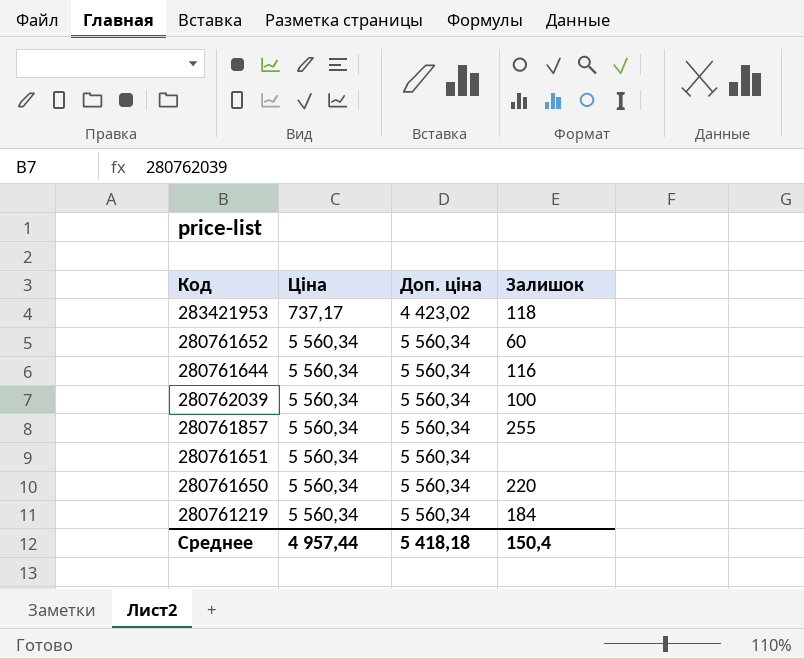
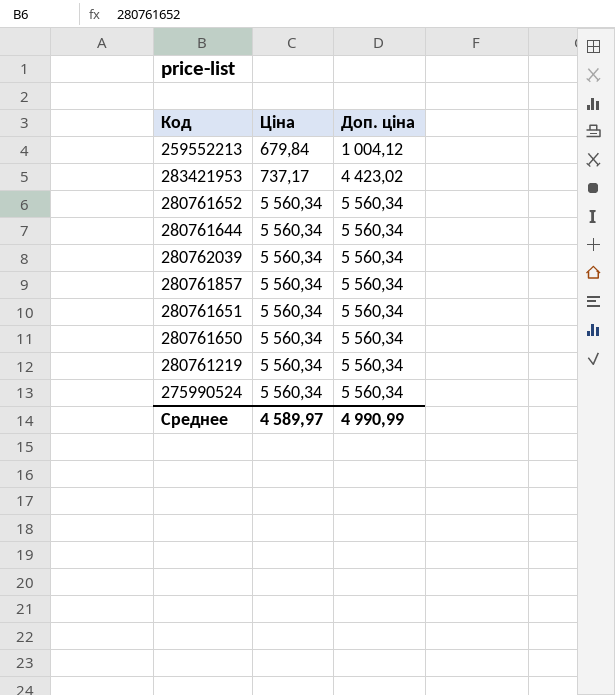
column Залишок | position: 4 -> none
row 259552213: none -> 679,84 | 1 004,12
row 275990524: none -> 5 560,34 | 5 560,34
Среднее | Ціна: 4 957,44 -> 4 589,97
Среднее | Доп. ціна: 5 418,18 -> 4 990,99

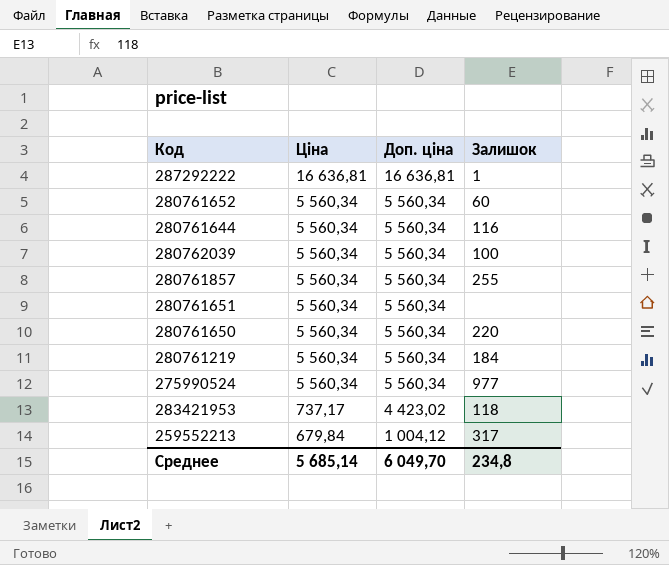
row order: Ціна ascending -> Ціна descending
column Залишок | position: none -> 4
row 287292222: none -> 16 636,81 | 16 636,81 | 1
Среднее | Ціна: 4 589,97 -> 5 685,14
Среднее | Доп. ціна: 4 990,99 -> 6 049,70

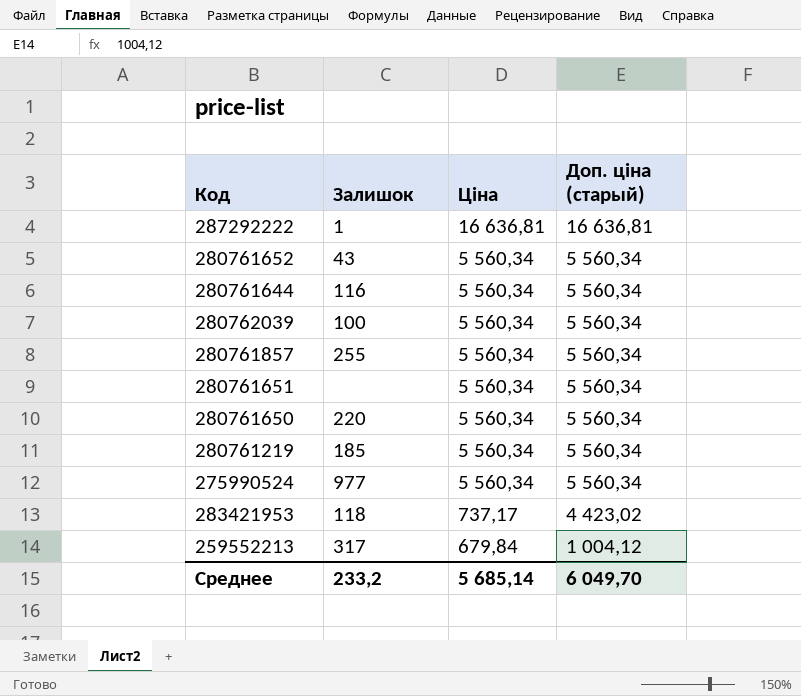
column Залишок | position: 4 -> 2
column name: Доп. ціна -> Доп. ціна (старый)
280761652 | Залишок: 60 -> 43
280761219 | Залишок: 184 -> 185
Среднее | Залишок: 234,8 -> 233,2

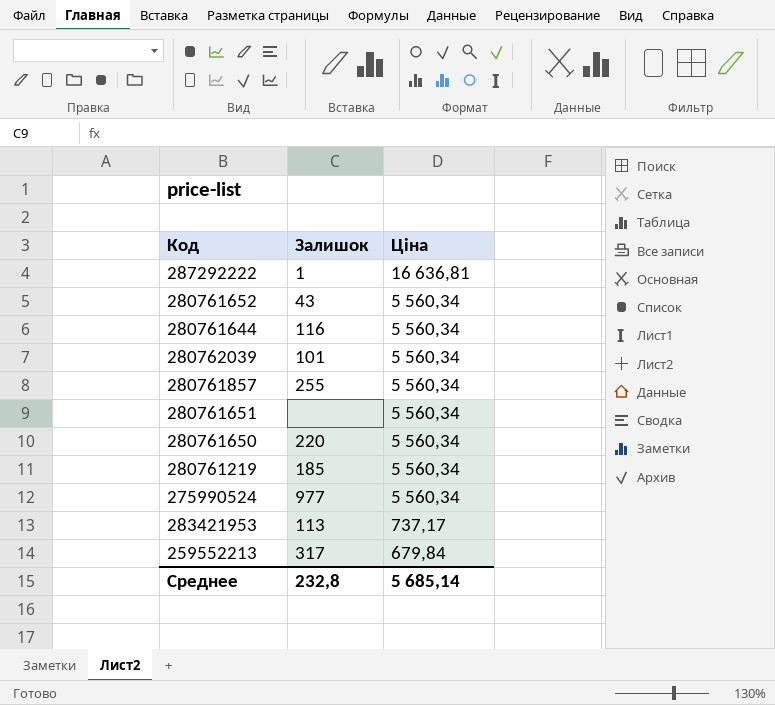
column Доп. ціна (старый) | position: 4 -> none
280762039 | Залишок: 100 -> 101
283421953 | Залишок: 118 -> 113
Среднее | Залишок: 233,2 -> 232,8

